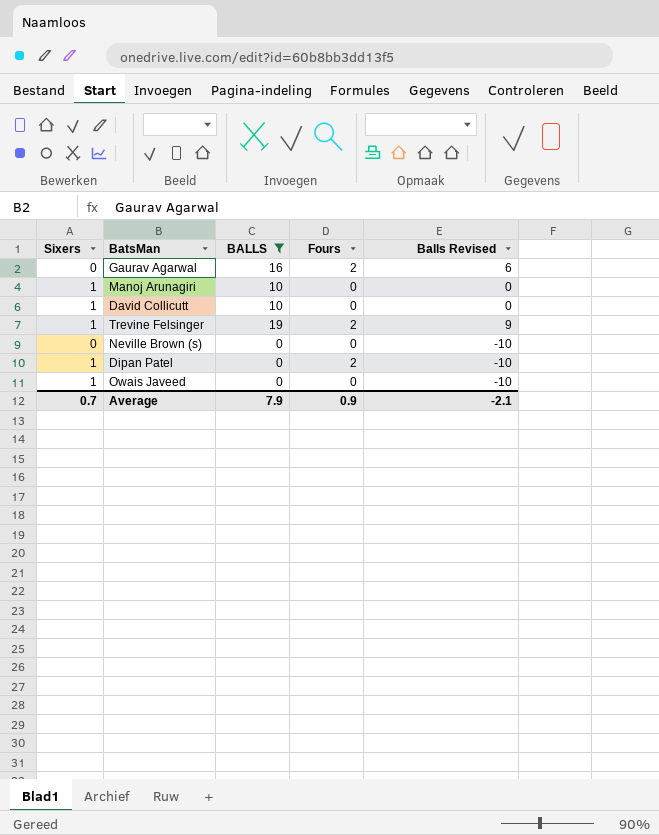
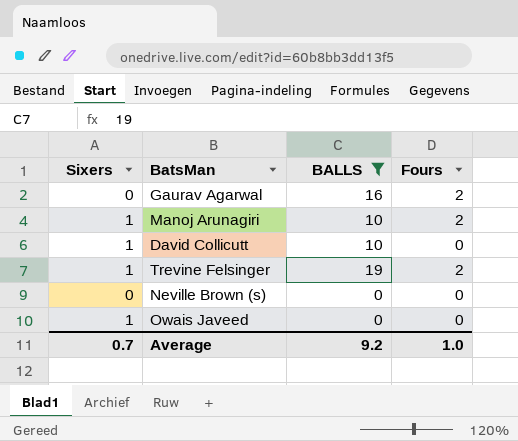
column Balls Revised | formula: [BALLS] - 10 -> none
row Dipan Patel: 1 | 0 | 2 | -10 -> none
Manoj Arunagiri | Fours: 0 -> 2
Average | BALLS: 7.9 -> 9.2
Average | Fours: 0.9 -> 1.0

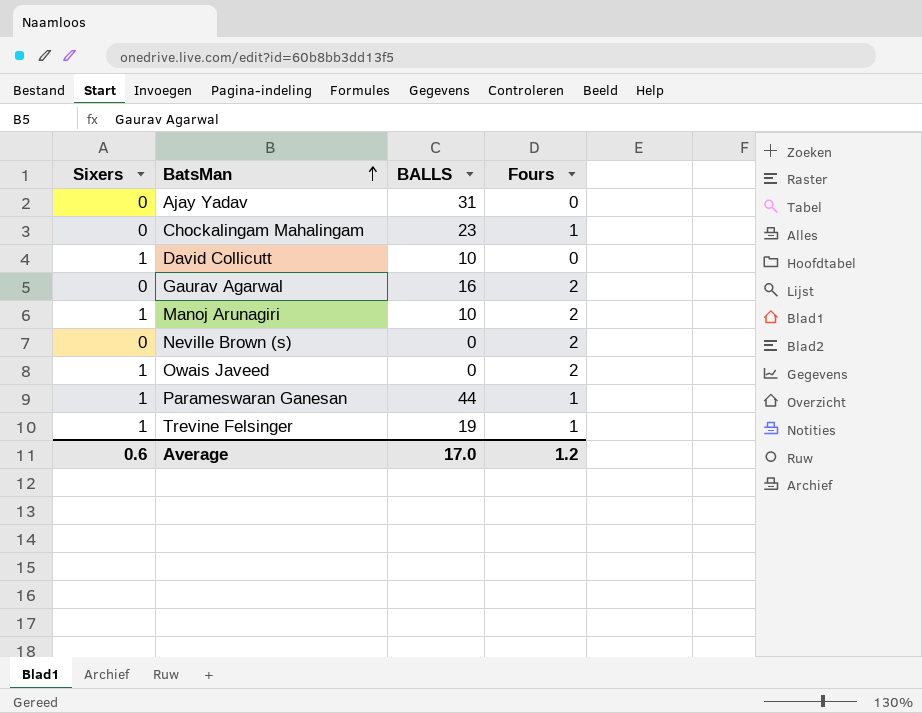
filter: BALLS <= 19 -> none
row order: none -> BatsMan ascending
Neville Brown (s) | Fours: 0 -> 2
Owais Javeed | Fours: 0 -> 2
Trevine Felsinger | Fours: 2 -> 1
Average | Sixers: 0.7 -> 0.6
Average | BALLS: 9.2 -> 17.0
Average | Fours: 1.0 -> 1.2

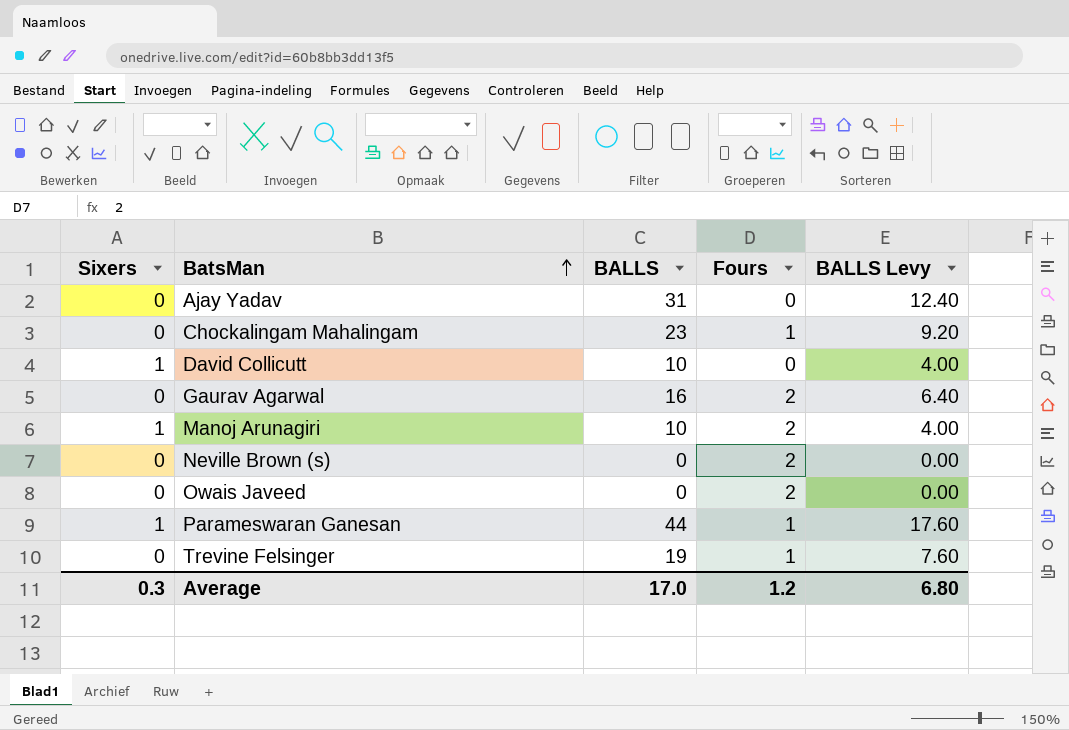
column BALLS Levy | formula: none -> [BALLS] * 0.4
Owais Javeed | Sixers: 1 -> 0
Trevine Felsinger | Sixers: 1 -> 0
Average | Sixers: 0.6 -> 0.3

